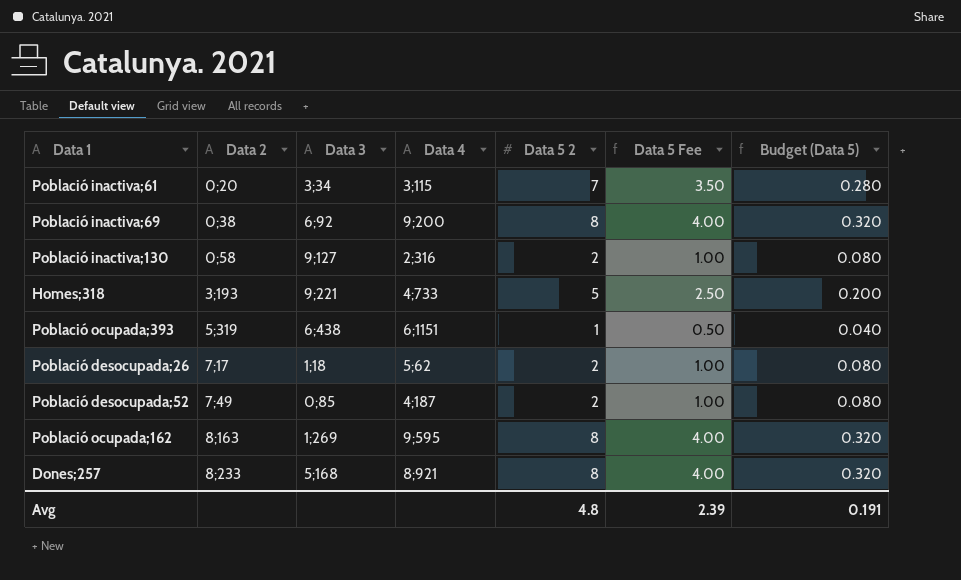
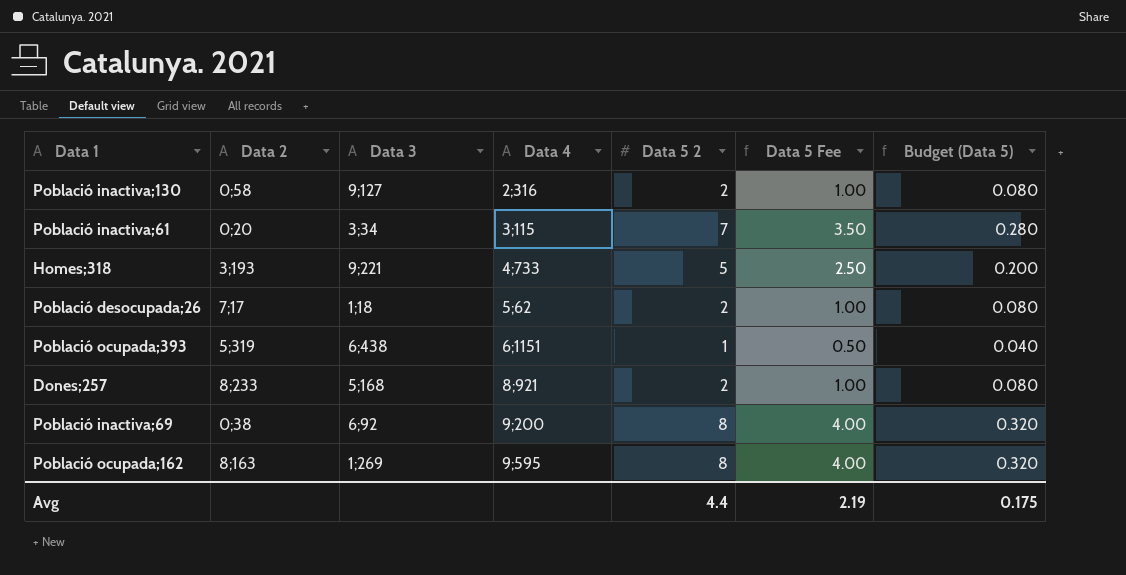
row order: Data 2 ascending -> Data 4 ascending
row Població desocupada;52: 7;49 | 0;85 | 4;187 | 2 | 1.00 | 0.080 -> none
Dones;257 | Data 5 2: 8 -> 2
Dones;257 | Data 5 Fee: 4.00 -> 1.00
Dones;257 | Budget (Data 5): 0.320 -> 0.080
Avg | Data 5 2: 4.8 -> 4.4
Avg | Data 5 Fee: 2.39 -> 2.19
Avg | Budget (Data 5): 0.191 -> 0.175

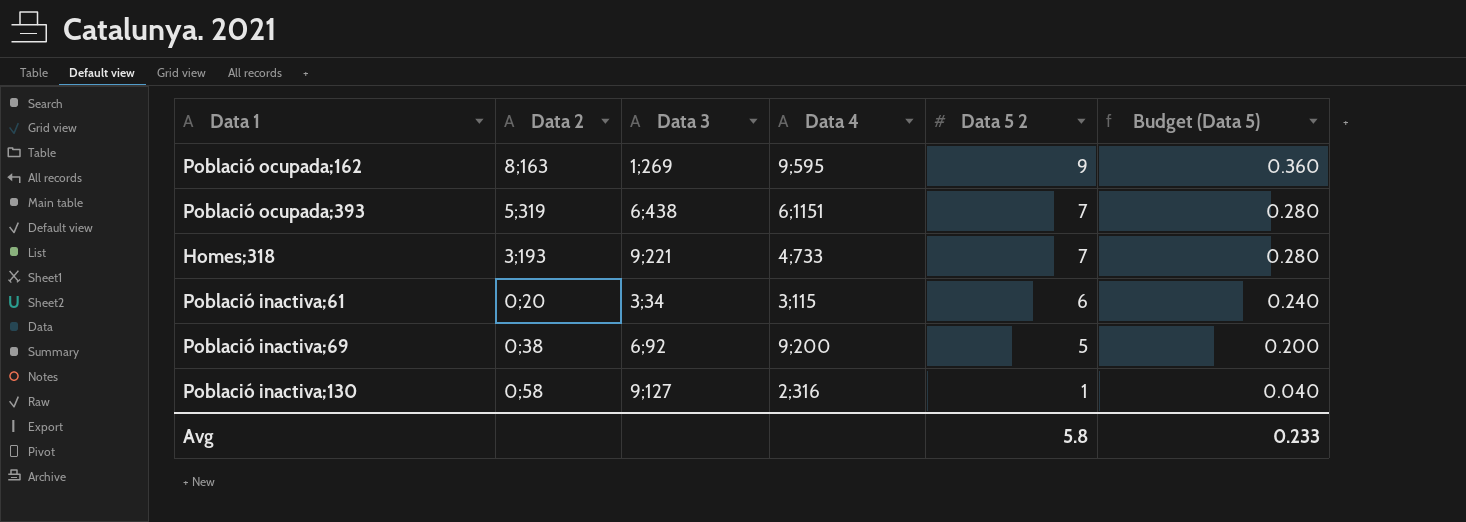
row order: Data 4 ascending -> Data 5 2 descending
column Data 5 Fee | formula: [Data 5 2] * 0.5 -> none
row Població desocupada;26: 7;17 | 1;18 | 5;62 | 2 | 1.00 | 0.080 -> none
row Dones;257: 8;233 | 5;168 | 8;921 | 2 | 1.00 | 0.080 -> none
Població ocupada;162 | Data 5 2: 8 -> 9
Població ocupada;162 | Budget (Data 5): 0.320 -> 0.360
Població ocupada;393 | Data 5 2: 1 -> 7
Població ocupada;393 | Budget (Data 5): 0.040 -> 0.280
Homes;318 | Data 5 2: 5 -> 7
Homes;318 | Budget (Data 5): 0.200 -> 0.280
Població inactiva;61 | Data 5 2: 7 -> 6
Població inactiva;61 | Budget (Data 5): 0.280 -> 0.240
Població inactiva;69 | Data 5 2: 8 -> 5
Població inactiva;69 | Budget (Data 5): 0.320 -> 0.200
Població inactiva;130 | Data 5 2: 2 -> 1
Població inactiva;130 | Budget (Data 5): 0.080 -> 0.040
Avg | Data 5 2: 4.4 -> 5.8
Avg | Budget (Data 5): 0.175 -> 0.233

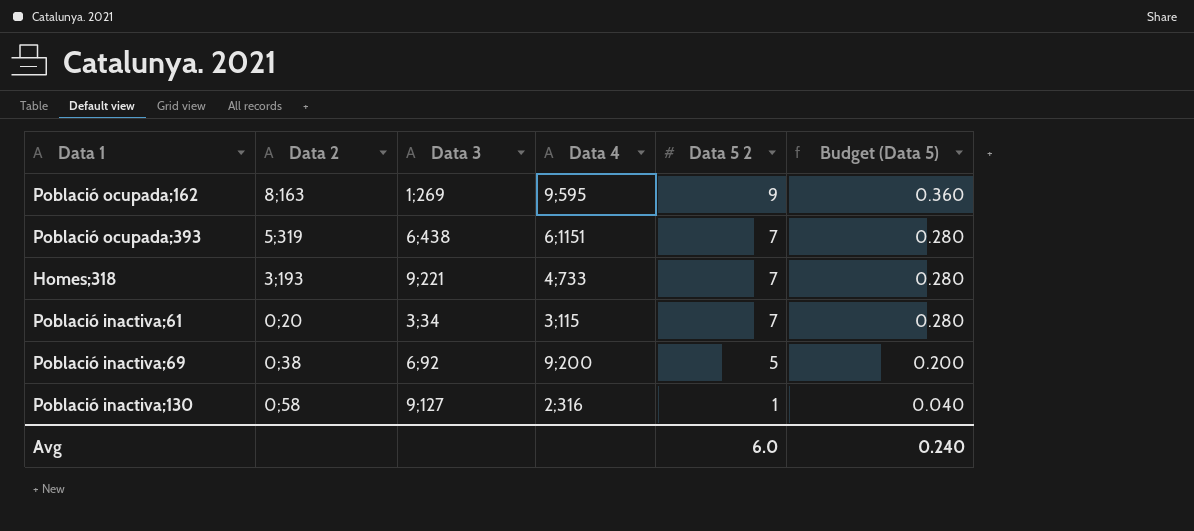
Població inactiva;61 | Data 5 2: 6 -> 7
Població inactiva;61 | Budget (Data 5): 0.240 -> 0.280
Avg | Data 5 2: 5.8 -> 6.0
Avg | Budget (Data 5): 0.233 -> 0.240

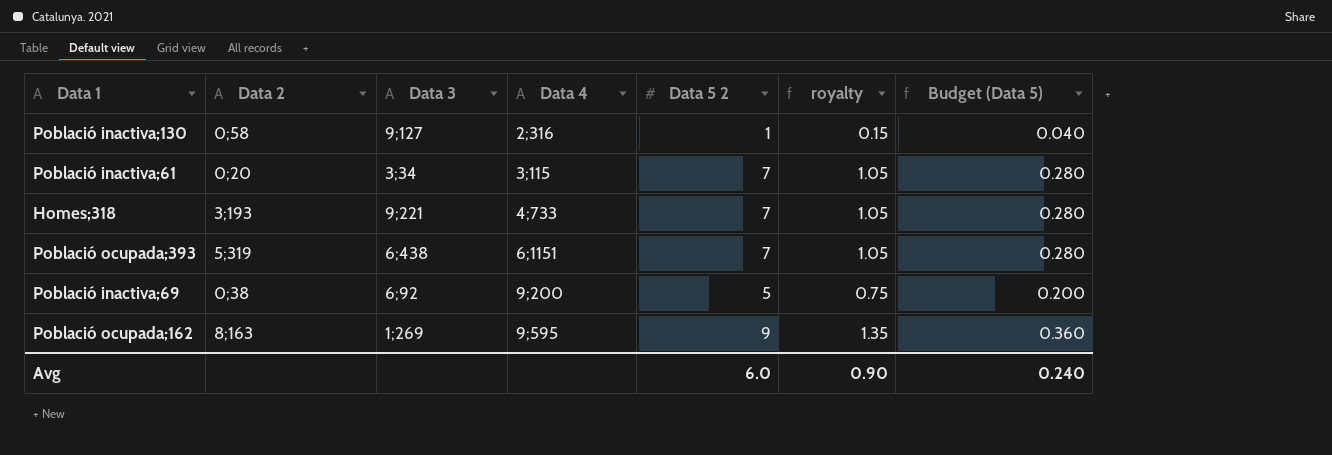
row order: Data 5 2 descending -> Data 4 ascending
column royalty | formula: none -> [Data 5 2] * 0.15

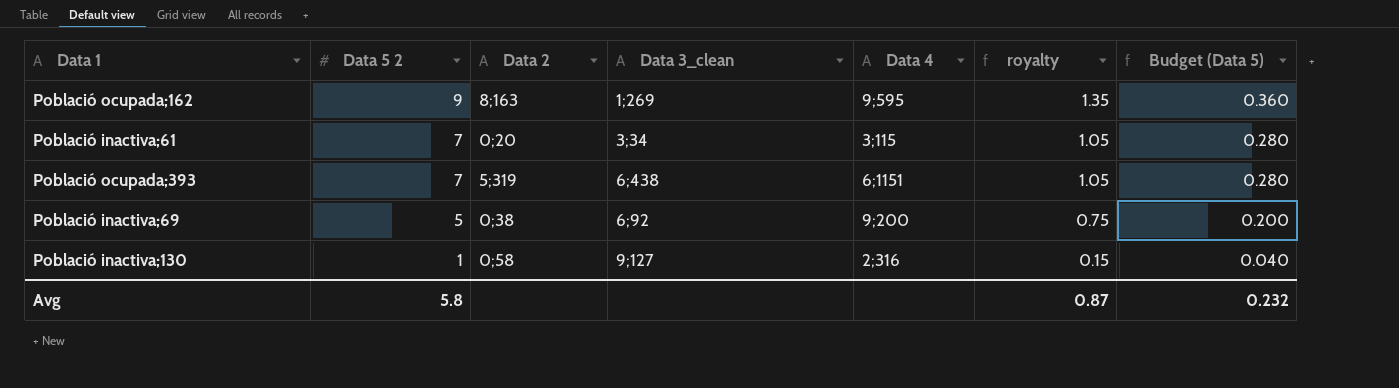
row order: Data 4 ascending -> Data 5 2 descending
column Data 5 2 | position: 5 -> 2
column name: Data 3 -> Data 3_clean
row Homes;318: 3;193 | 9;221 | 4;733 | 7 | 1.05 | 0.280 -> none
Avg | Data 5 2: 6.0 -> 5.8
Avg | royalty: 0.90 -> 0.87
Avg | Budget (Data 5): 0.240 -> 0.232

